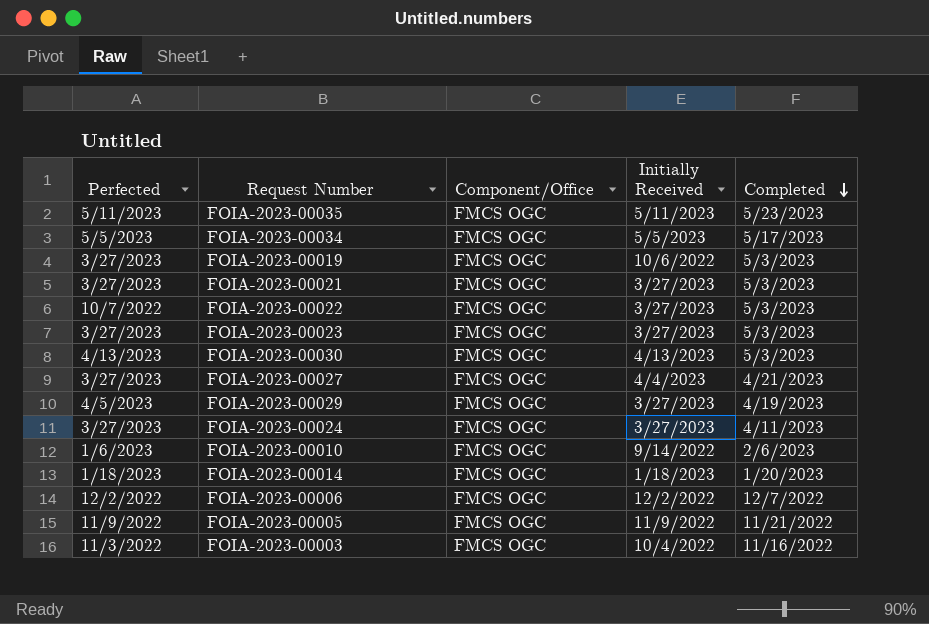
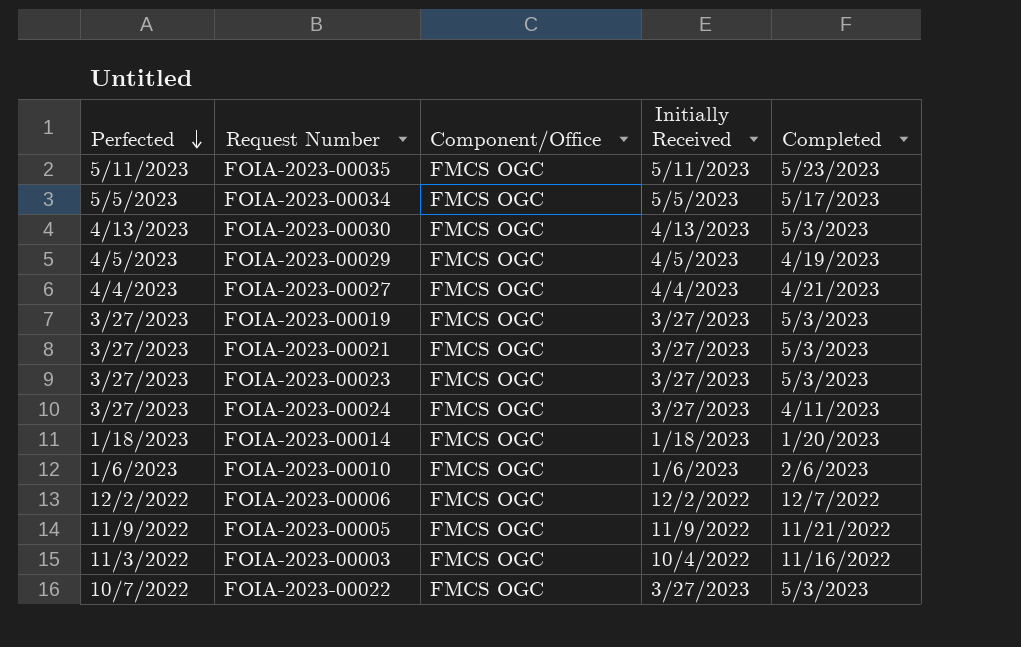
row order: Completed descending -> Perfected descending
FOIA-2023-00029 | Initially Received: 3/27/2023 -> 4/5/2023
FOIA-2023-00027 | Perfected: 3/27/2023 -> 4/4/2023
FOIA-2023-00019 | Initially Received: 10/6/2022 -> 3/27/2023
FOIA-2023-00010 | Initially Received: 9/14/2022 -> 1/6/2023

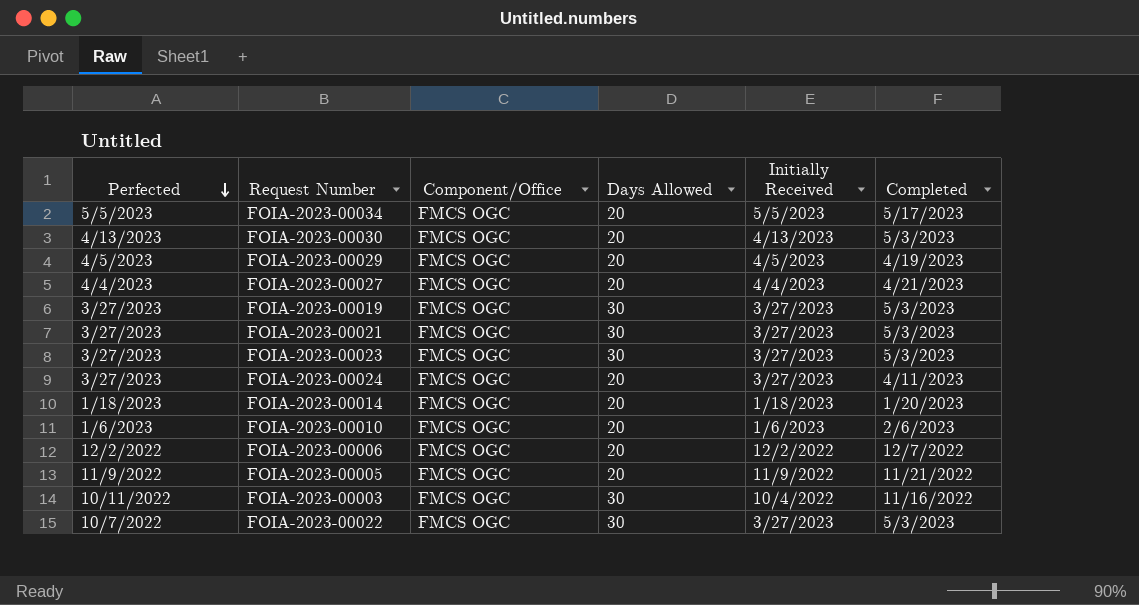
column Days Allowed | position: none -> 4
row FOIA-2023-00035: 5/11/2023 | FMCS OGC | 5/11/2023 | 5/23/2023 -> none
FOIA-2023-00003 | Perfected: 11/3/2022 -> 10/11/2022

